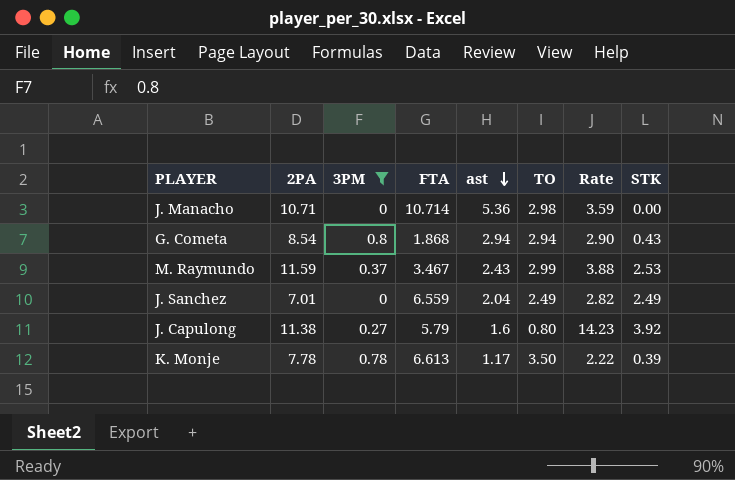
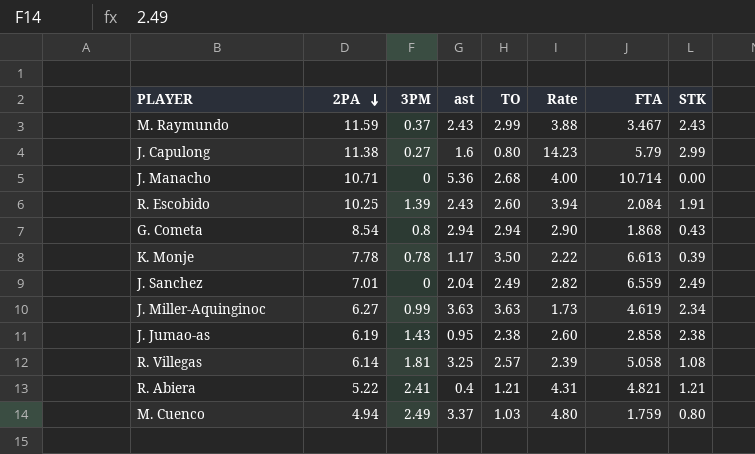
filter: 3PM <= 0.8 -> none
row order: ast descending -> 2PA descending
column FTA | position: 4 -> 7
M. Raymundo | STK: 2.53 -> 2.43
J. Capulong | STK: 3.92 -> 2.99
J. Manacho | TO: 2.98 -> 2.68
J. Manacho | Rate: 3.59 -> 4.00

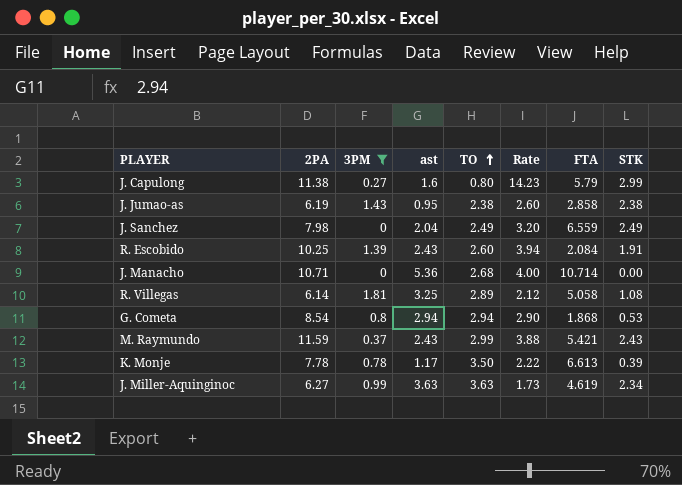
filter: none -> 3PM <= 1.81
row order: 2PA descending -> TO ascending
J. Sanchez | 2PA: 7.01 -> 7.98
J. Sanchez | Rate: 2.82 -> 3.20
R. Villegas | TO: 2.57 -> 2.89
R. Villegas | Rate: 2.39 -> 2.12
G. Cometa | STK: 0.43 -> 0.53
M. Raymundo | FTA: 3.467 -> 5.421

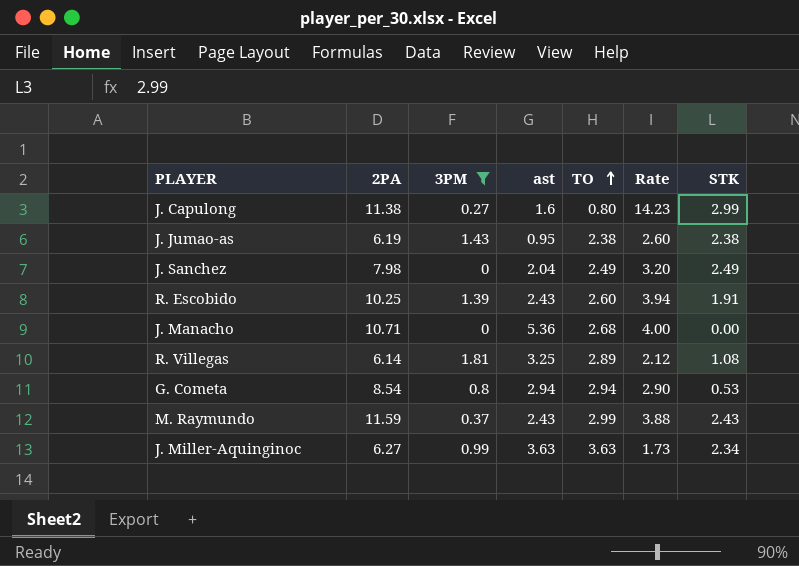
column FTA | position: 7 -> none
row K. Monje: 7.78 | 0.78 | 1.17 | 3.50 | 2.22 | 6.613 | 0.39 -> none

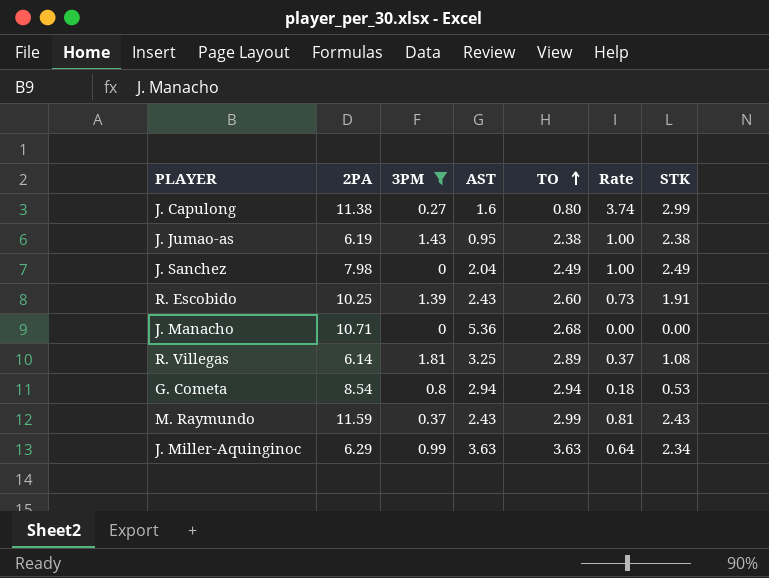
column name: ast -> AST
column Rate | formula: [2PA] / [TO] -> [STK] / [TO]
J. Miller-Aquinginoc | 2PA: 6.27 -> 6.29

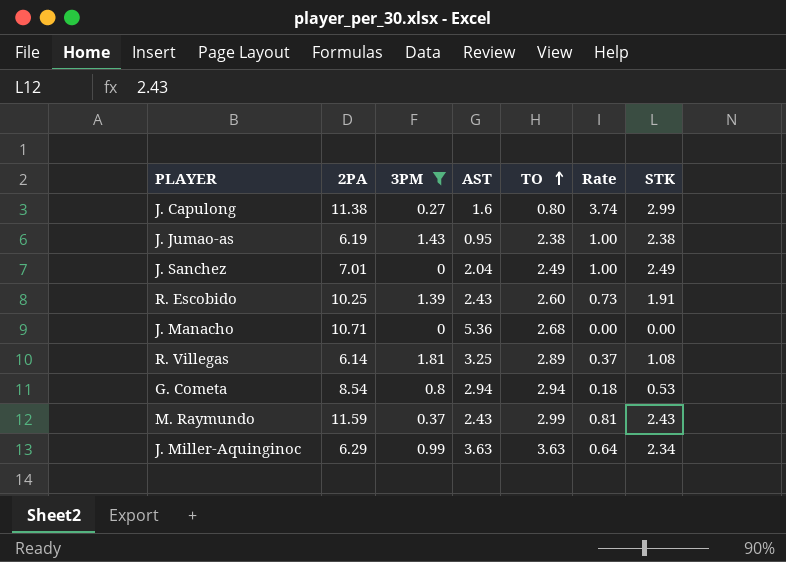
J. Sanchez | 2PA: 7.98 -> 7.01

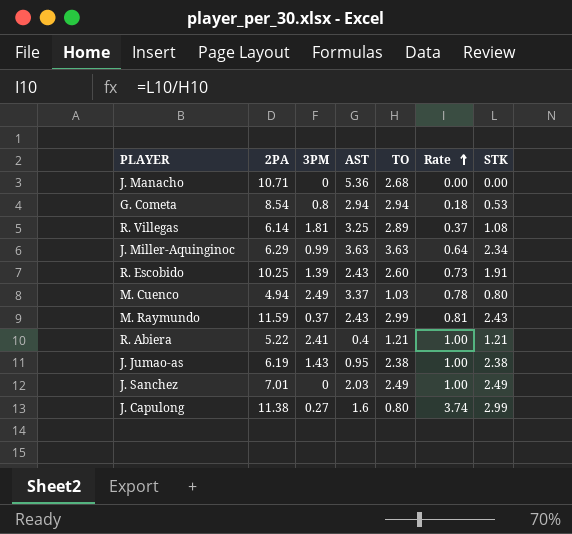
filter: 3PM <= 1.81 -> none
row order: TO ascending -> Rate ascending
J. Sanchez | AST: 2.04 -> 2.03

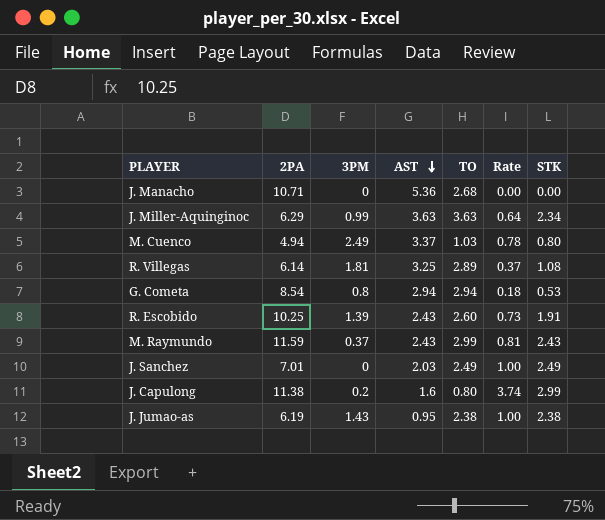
row order: Rate ascending -> AST descending
row R. Abiera: 5.22 | 2.41 | 0.4 | 1.21 | 1.00 | 1.21 -> none
J. Capulong | 3PM: 0.27 -> 0.2

